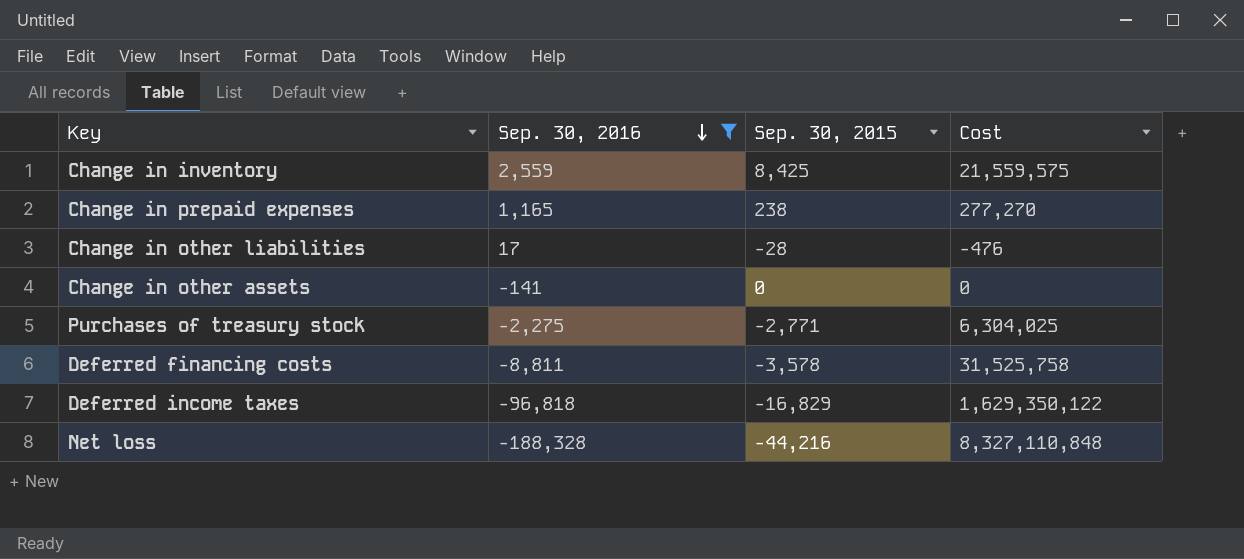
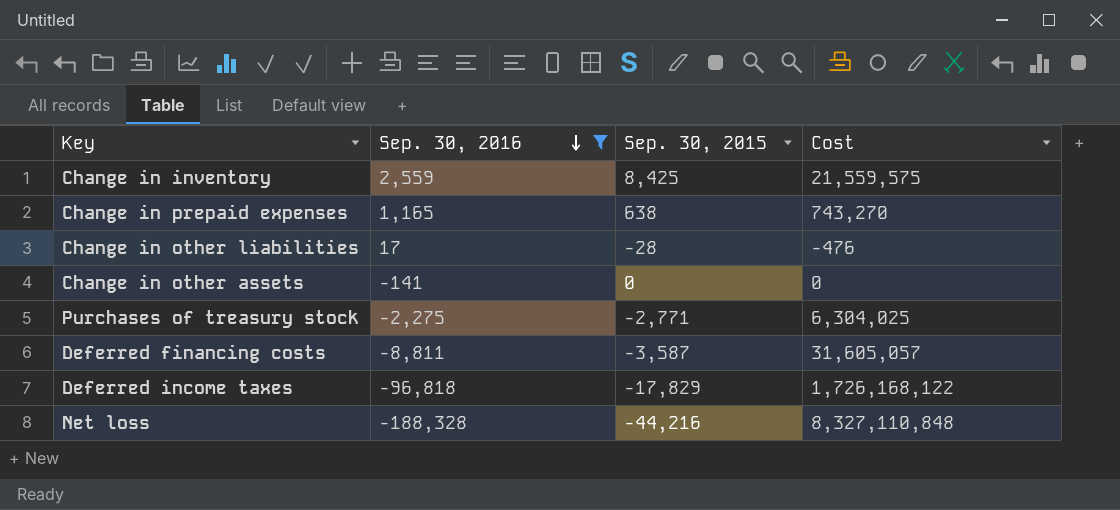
Change in prepaid expenses | Sep. 30, 2015: 238 -> 638
Change in prepaid expenses | Cost: 277,270 -> 743,270
Deferred financing costs | Sep. 30, 2015: -3,578 -> -3,587
Deferred financing costs | Cost: 31,525,758 -> 31,605,057
Deferred income taxes | Sep. 30, 2015: -16,829 -> -17,829
Deferred income taxes | Cost: 1,629,350,122 -> 1,726,168,122

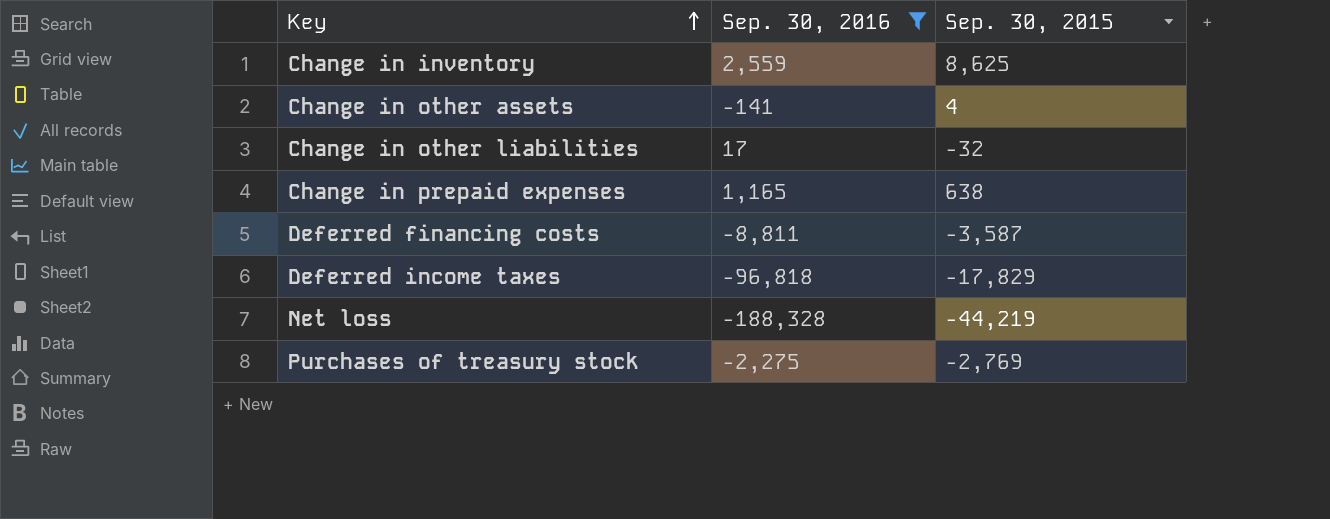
row order: Sep. 30, 2016 descending -> Key ascending
column Cost | formula: [Sep. 30, 2016] * [Sep. 30, 2015] -> none
Change in inventory | Sep. 30, 2015: 8,425 -> 8,625
Change in other assets | Sep. 30, 2015: 0 -> 4
Change in other liabilities | Sep. 30, 2015: -28 -> -32
Net loss | Sep. 30, 2015: -44,216 -> -44,219
Purchases of treasury stock | Sep. 30, 2015: -2,771 -> -2,769

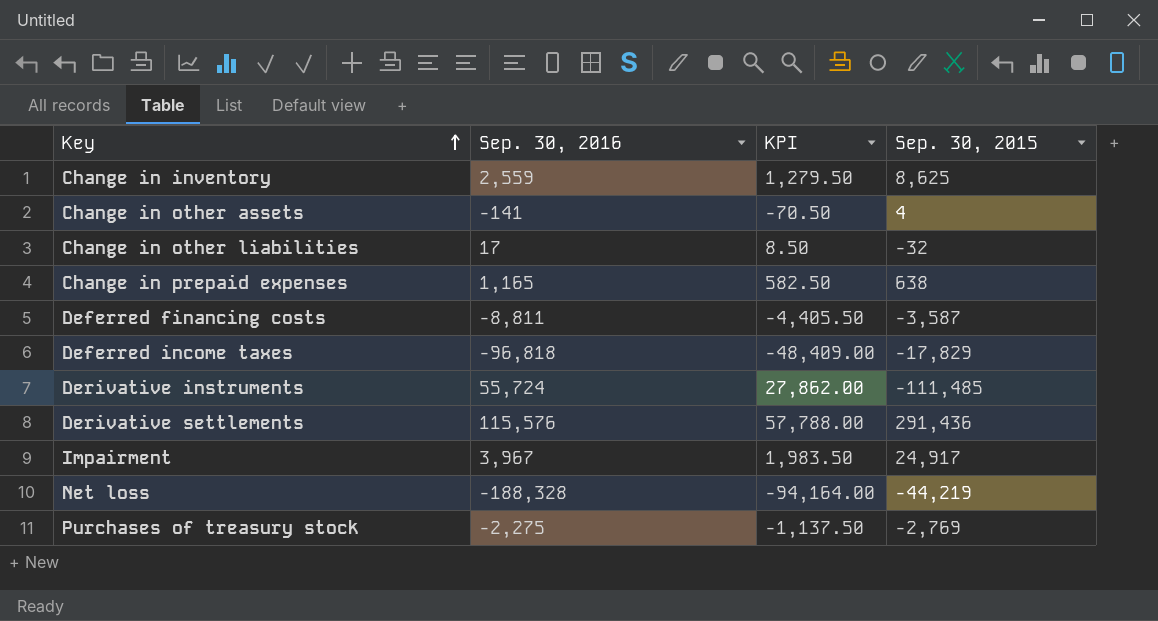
filter: Sep. 30, 2016 <= 2,559 -> none
column KPI | formula: none -> [Sep. 30, 2016] * 0.5

